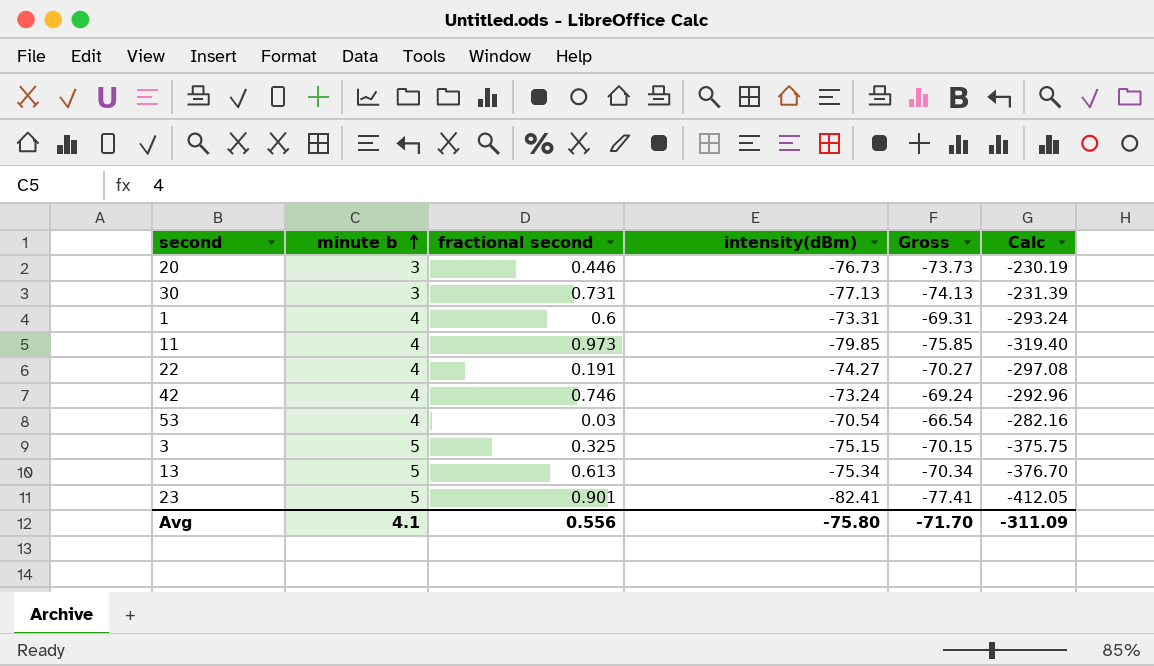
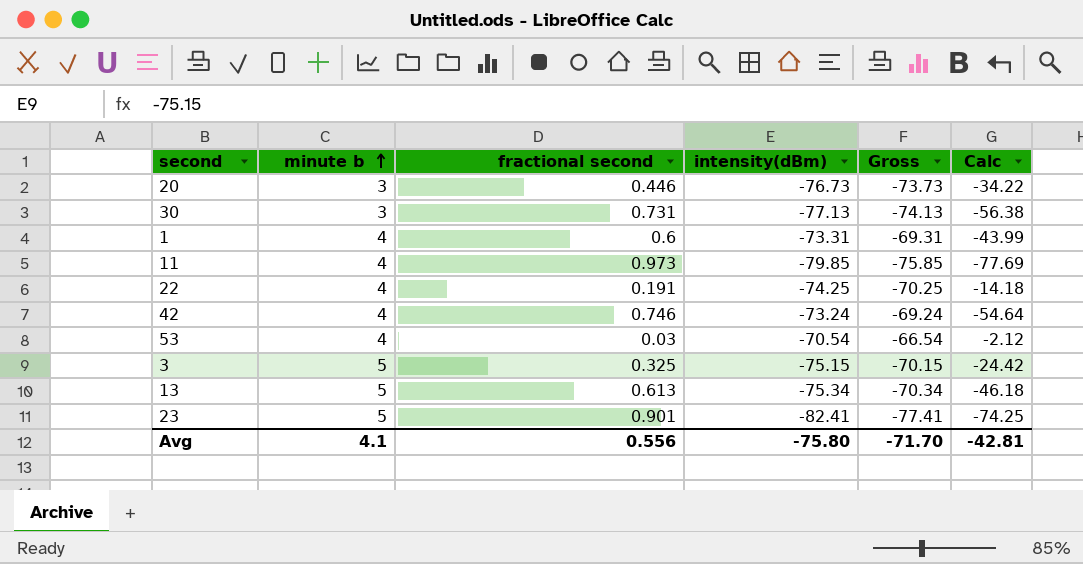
column Calc | formula: [minute b] * [intensity(dBm)] -> [fractional second] * [intensity(dBm)]
22 | intensity(dBm): -74.27 -> -74.25
22 | Gross: -70.27 -> -70.25
Avg | Calc: -311.09 -> -42.81

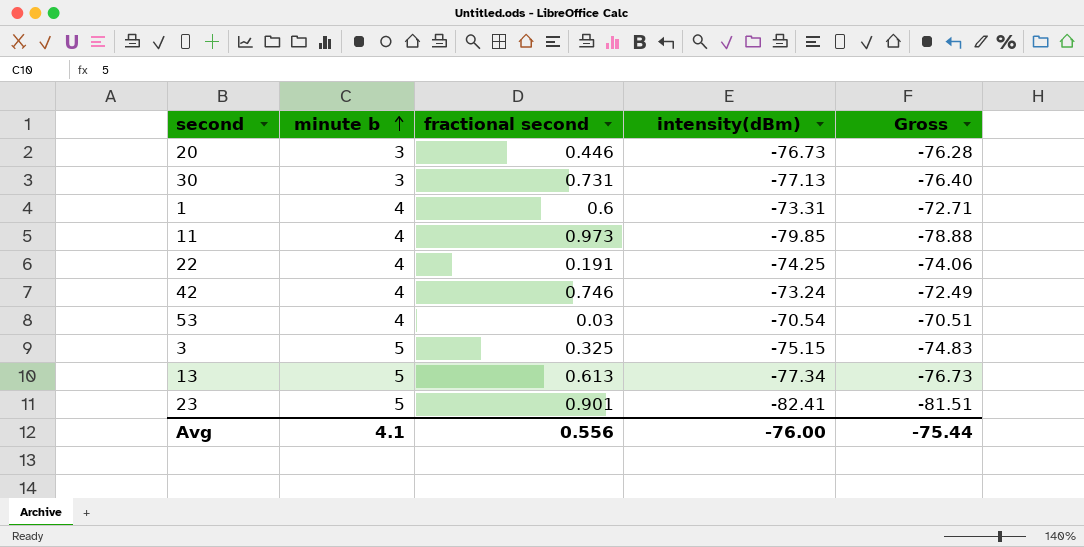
column Calc | formula: [fractional second] * [intensity(dBm)] -> none
column Gross | formula: [minute b] + [intensity(dBm)] -> [fractional second] + [intensity(dBm)]
13 | intensity(dBm): -75.34 -> -77.34
Avg | intensity(dBm): -75.80 -> -76.00
Avg | Gross: -71.70 -> -75.44

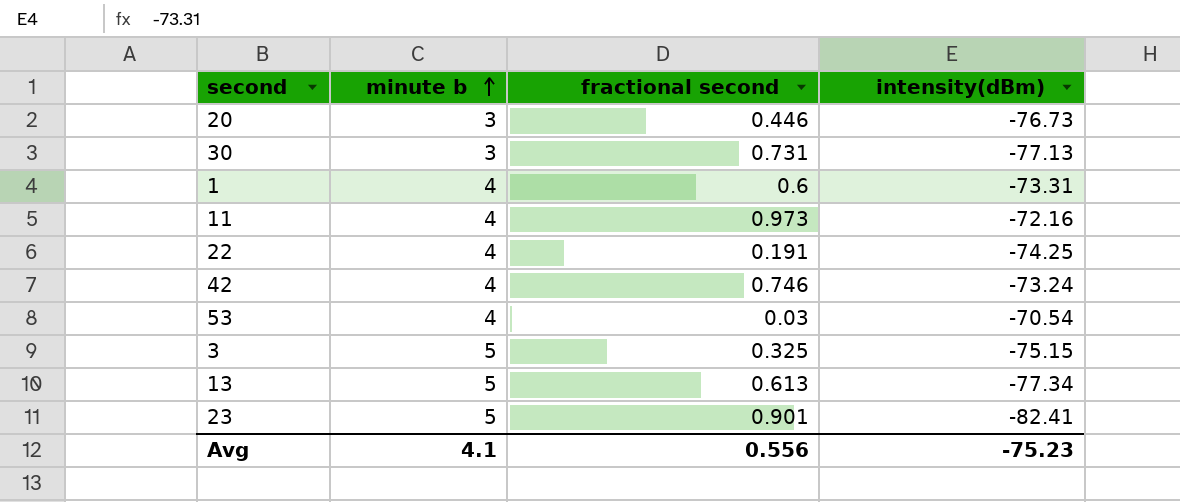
column Gross | formula: [fractional second] + [intensity(dBm)] -> none
11 | intensity(dBm): -79.85 -> -72.16
Avg | intensity(dBm): -76.00 -> -75.23

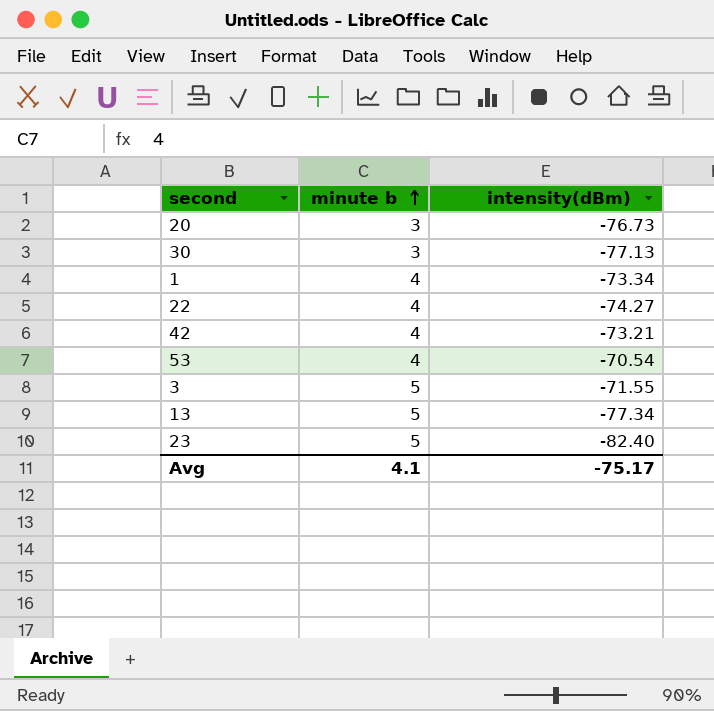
column fractional second | position: 3 -> none
row 11: 4 | 0.973 | -72.16 -> none
1 | intensity(dBm): -73.31 -> -73.34
22 | intensity(dBm): -74.25 -> -74.27
42 | intensity(dBm): -73.24 -> -73.21
3 | intensity(dBm): -75.15 -> -71.55
23 | intensity(dBm): -82.41 -> -82.40
Avg | intensity(dBm): -75.23 -> -75.17

